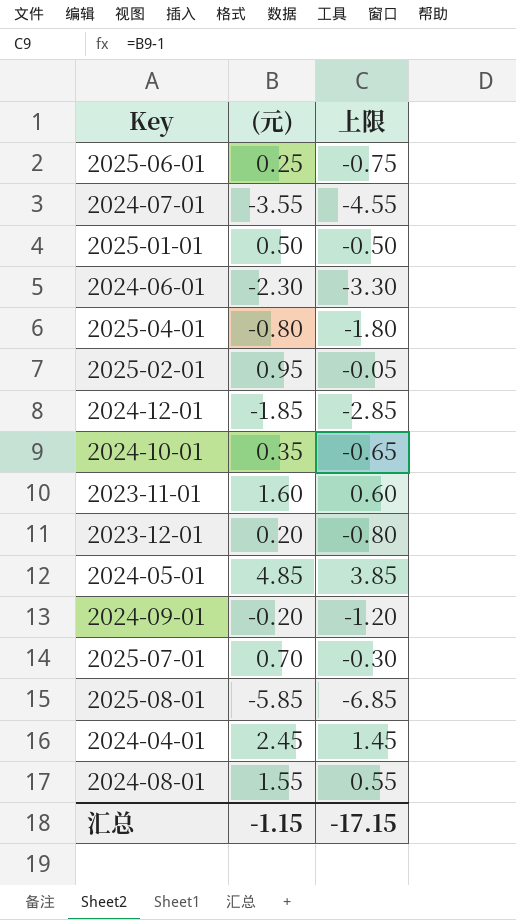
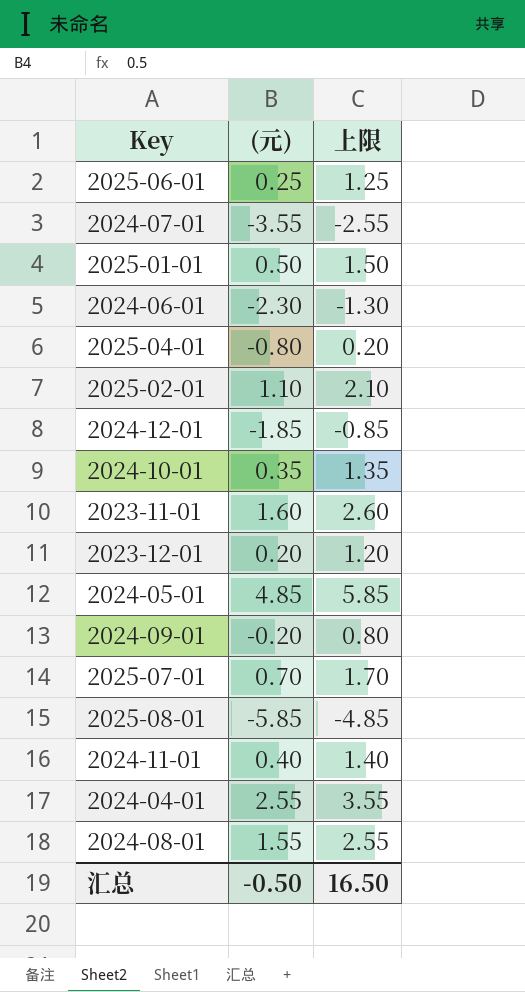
column 上限 | formula: [(元)] - 1 -> [(元)] + 1
2025-02-01 | (元): 0.95 -> 1.10
row 2024-11-01: none -> 0.40 | 1.40
2024-04-01 | (元): 2.45 -> 2.55
汇总 | (元): -1.15 -> -0.50
汇总 | 上限: -17.15 -> 16.50

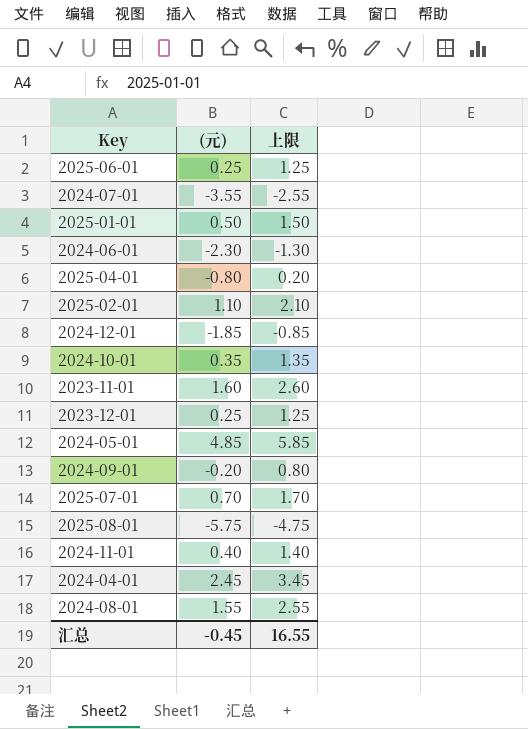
2023-12-01 | (元): 0.20 -> 0.25
2023-12-01 | 上限: 1.20 -> 1.25
2025-08-01 | (元): -5.85 -> -5.75
2025-08-01 | 上限: -4.85 -> -4.75
2024-04-01 | (元): 2.55 -> 2.45
2024-04-01 | 上限: 3.55 -> 3.45
汇总 | (元): -0.50 -> -0.45
汇总 | 上限: 16.50 -> 16.55

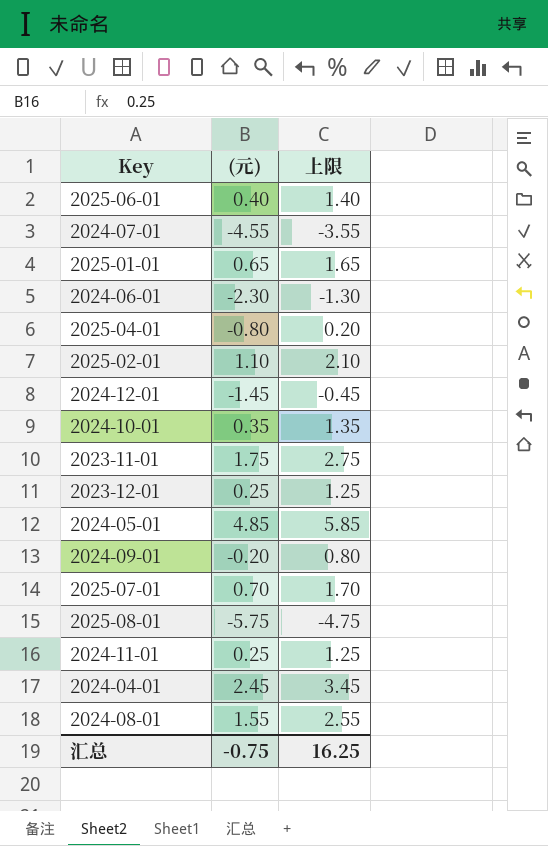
2025-06-01 | (元): 0.25 -> 0.40
2025-06-01 | 上限: 1.25 -> 1.40
2024-07-01 | (元): -3.55 -> -4.55
2024-07-01 | 上限: -2.55 -> -3.55
2025-01-01 | (元): 0.50 -> 0.65
2025-01-01 | 上限: 1.50 -> 1.65
2024-12-01 | (元): -1.85 -> -1.45
2024-12-01 | 上限: -0.85 -> -0.45
2023-11-01 | (元): 1.60 -> 1.75
2023-11-01 | 上限: 2.60 -> 2.75
2024-11-01 | (元): 0.40 -> 0.25
2024-11-01 | 上限: 1.40 -> 1.25
汇总 | (元): -0.45 -> -0.75
汇总 | 上限: 16.55 -> 16.25

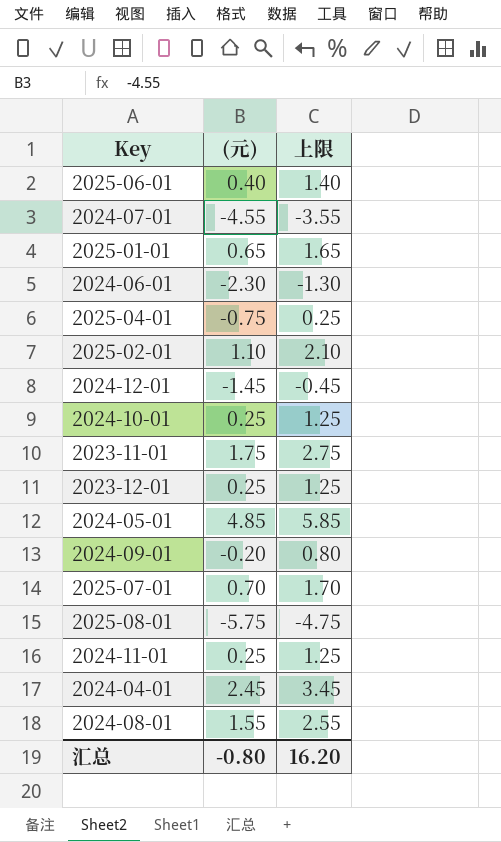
2025-04-01 | (元): -0.80 -> -0.75
2025-04-01 | 上限: 0.20 -> 0.25
2024-10-01 | (元): 0.35 -> 0.25
2024-10-01 | 上限: 1.35 -> 1.25
汇总 | (元): -0.75 -> -0.80
汇总 | 上限: 16.25 -> 16.20

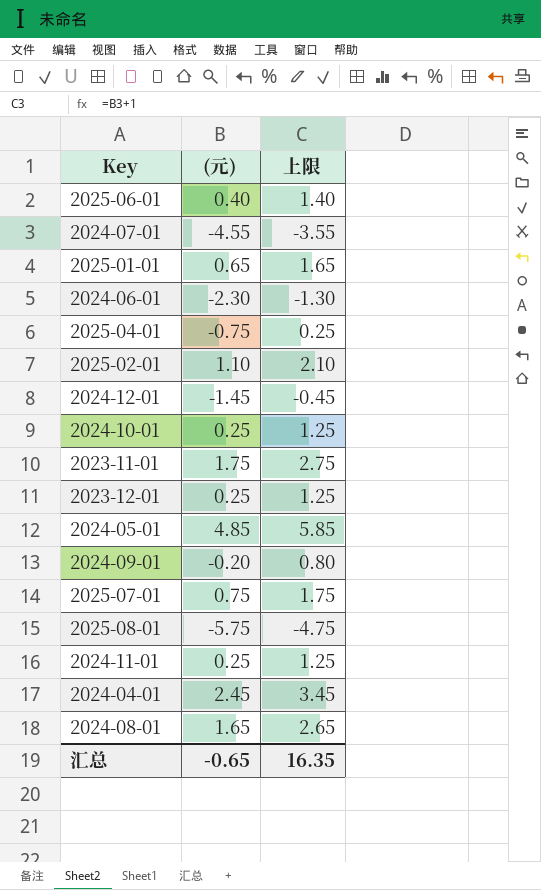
2025-07-01 | (元): 0.70 -> 0.75
2025-07-01 | 上限: 1.70 -> 1.75
2024-08-01 | (元): 1.55 -> 1.65
2024-08-01 | 上限: 2.55 -> 2.65
汇总 | (元): -0.80 -> -0.65
汇总 | 上限: 16.20 -> 16.35

